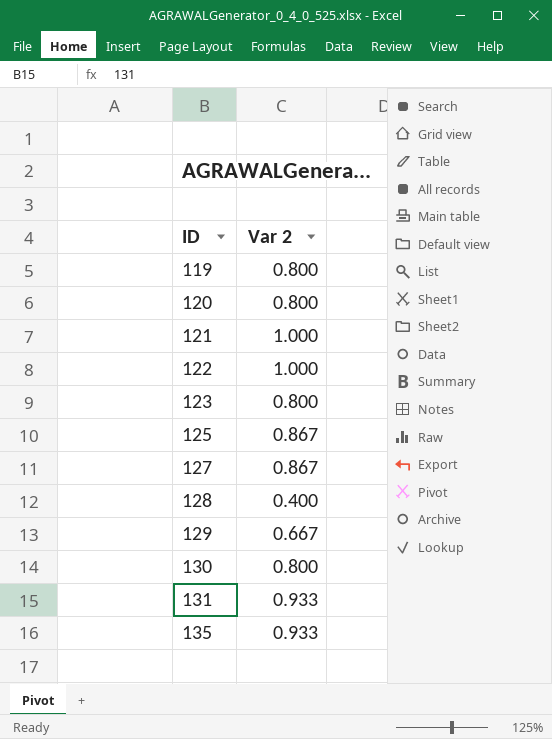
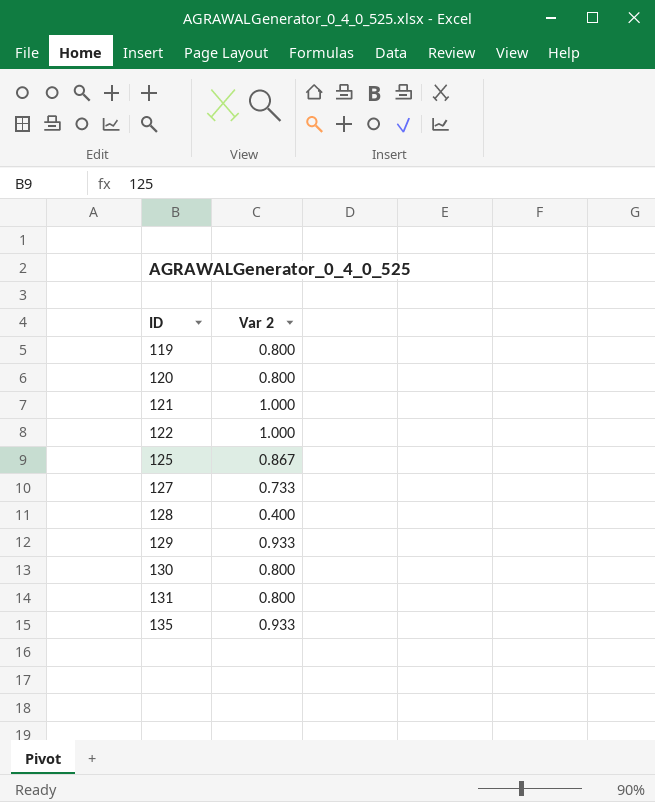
row 123: 0.800 -> none
127 | Var 2: 0.867 -> 0.733
129 | Var 2: 0.667 -> 0.933
131 | Var 2: 0.933 -> 0.800

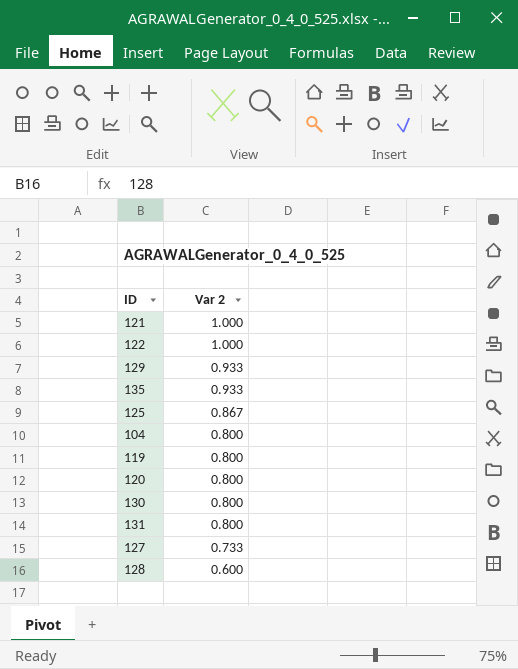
row order: ID ascending -> Var 2 descending
row 104: none -> 0.800
128 | Var 2: 0.400 -> 0.600

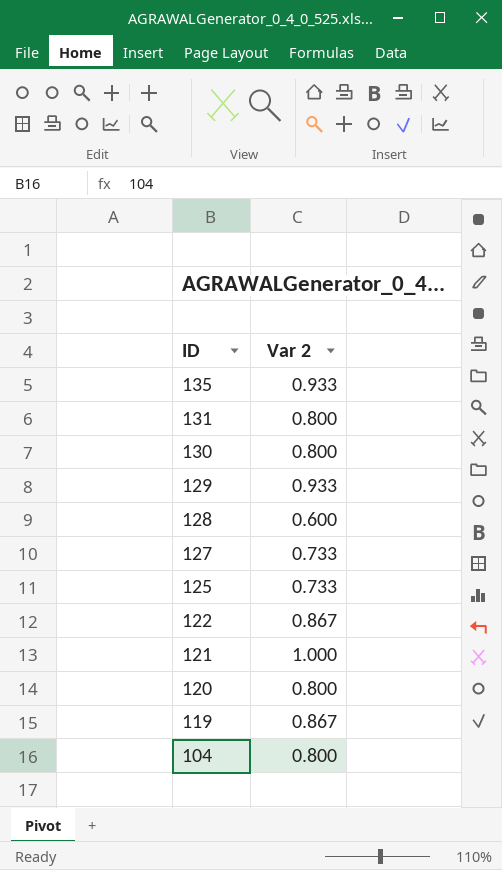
row order: Var 2 descending -> ID descending
125 | Var 2: 0.867 -> 0.733
122 | Var 2: 1.000 -> 0.867
119 | Var 2: 0.800 -> 0.867

